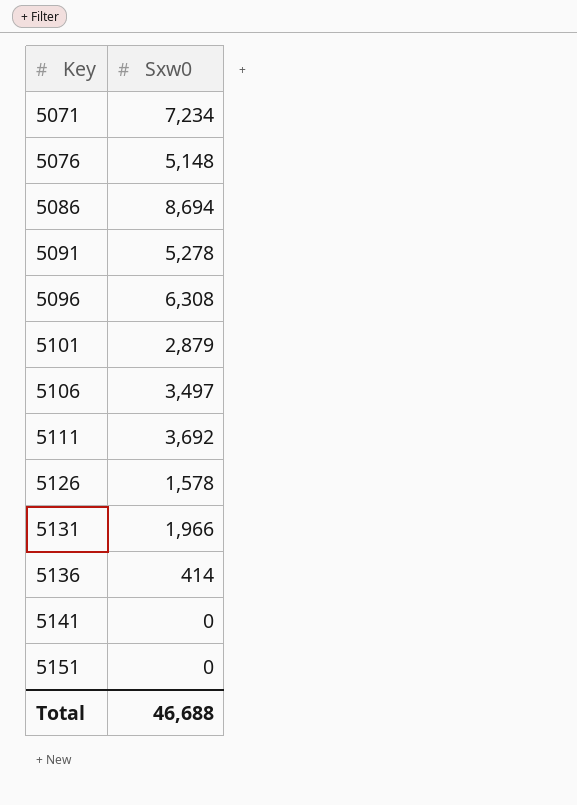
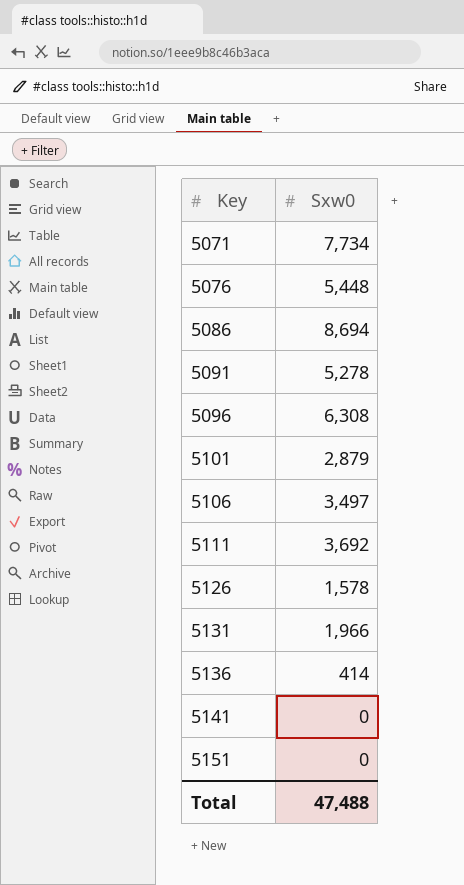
5071 | Sxw0: 7,234 -> 7,734
5076 | Sxw0: 5,148 -> 5,448
Total | Sxw0: 46,688 -> 47,488

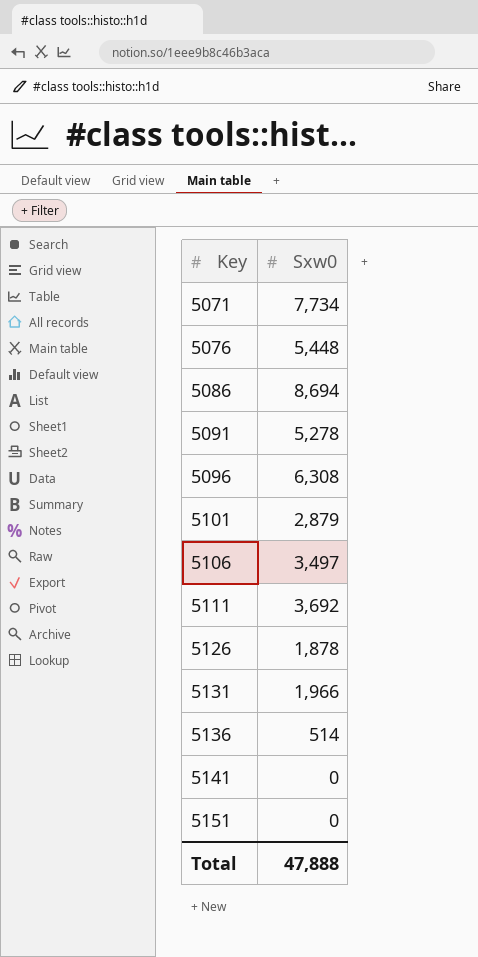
5126 | Sxw0: 1,578 -> 1,878
5136 | Sxw0: 414 -> 514
Total | Sxw0: 47,488 -> 47,888

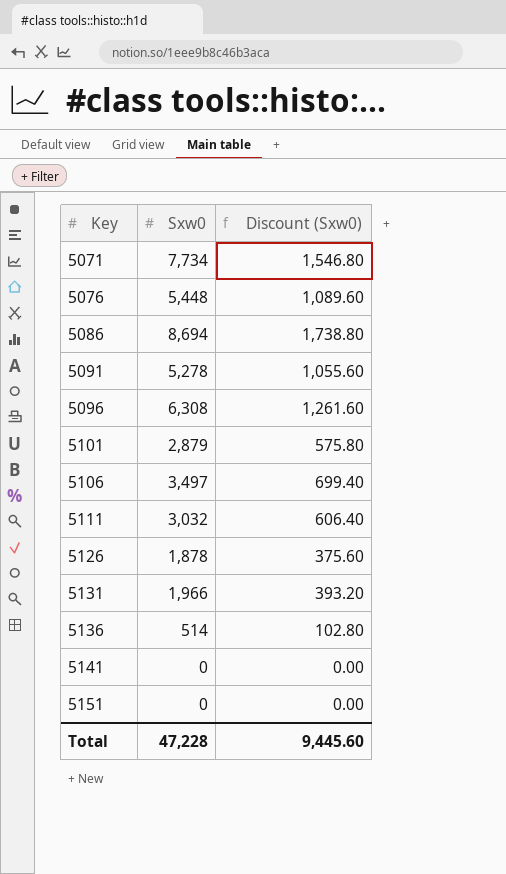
column Discount (Sxw0) | formula: none -> [Sxw0] * 0.2
5111 | Sxw0: 3,692 -> 3,032
Total | Sxw0: 47,888 -> 47,228

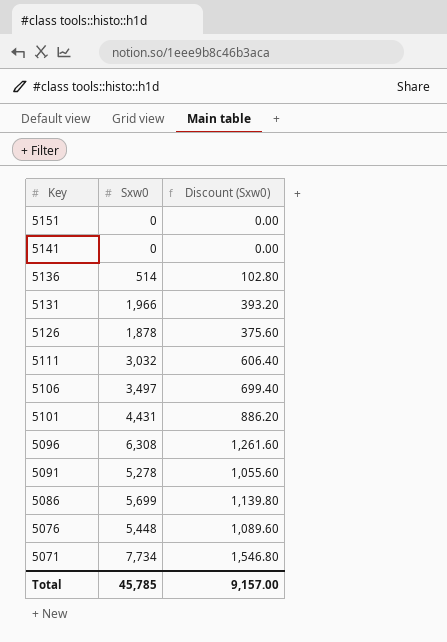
row order: Key ascending -> Key descending
5101 | Sxw0: 2,879 -> 4,431
5101 | Discount (Sxw0): 575.80 -> 886.20
5086 | Sxw0: 8,694 -> 5,699
5086 | Discount (Sxw0): 1,738.80 -> 1,139.80
Total | Sxw0: 47,228 -> 45,785
Total | Discount (Sxw0): 9,445.60 -> 9,157.00

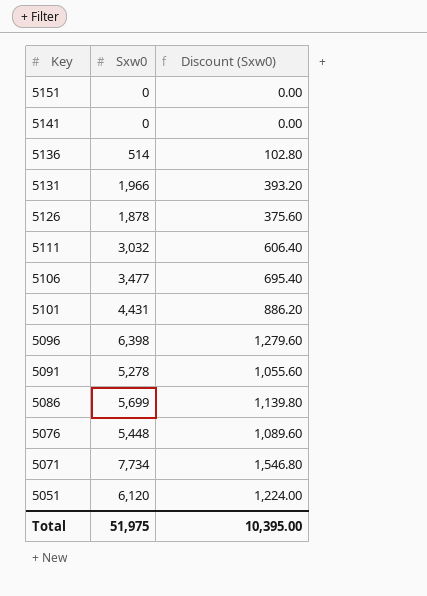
5106 | Sxw0: 3,497 -> 3,477
5106 | Discount (Sxw0): 699.40 -> 695.40
5096 | Sxw0: 6,308 -> 6,398
5096 | Discount (Sxw0): 1,261.60 -> 1,279.60
row 5051: none -> 6,120 | 1,224.00
Total | Sxw0: 45,785 -> 51,975
Total | Discount (Sxw0): 9,157.00 -> 10,395.00

